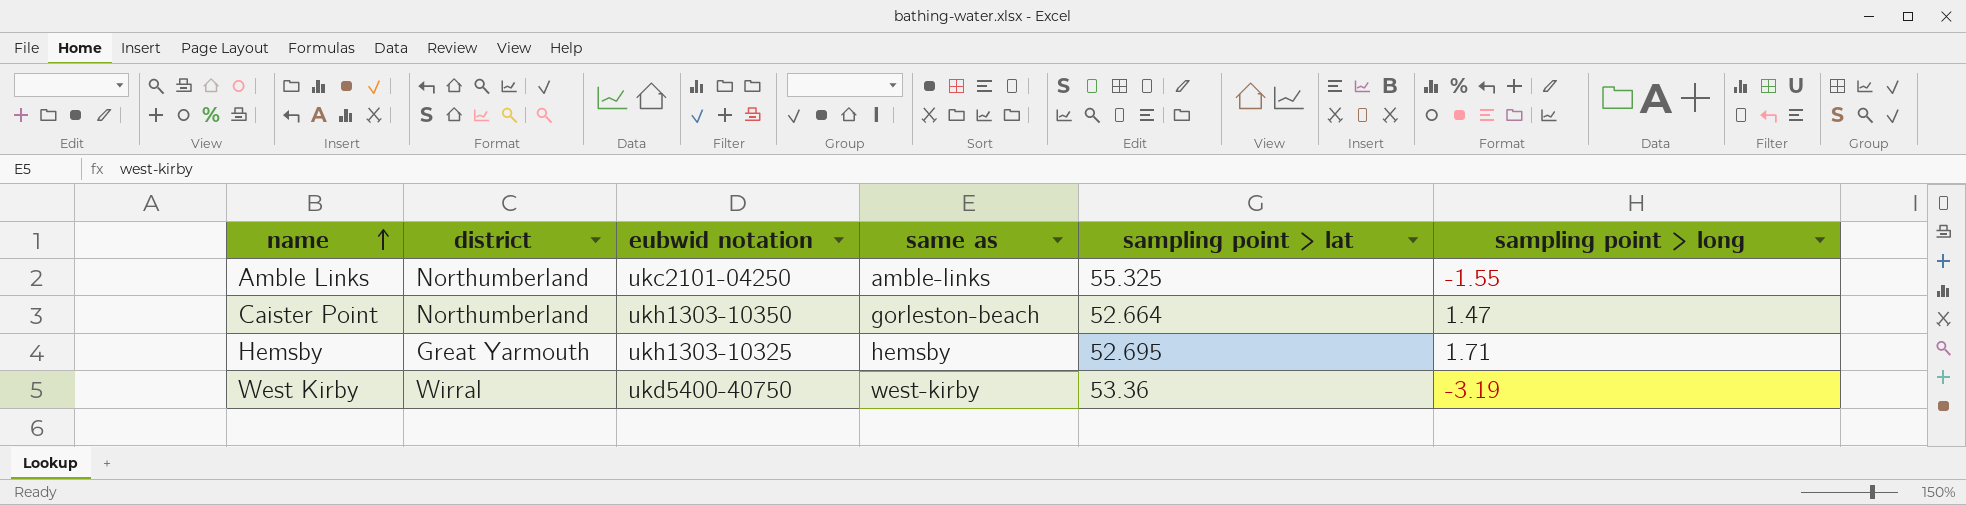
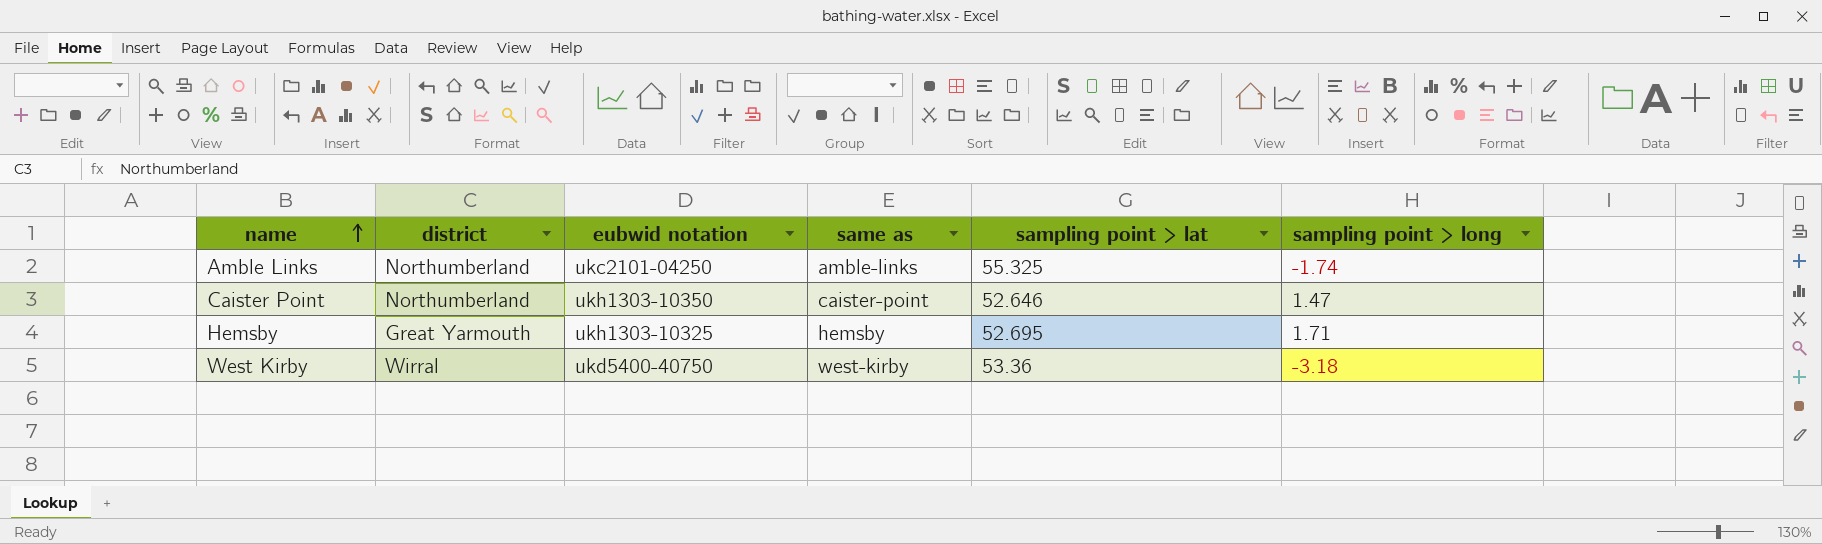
Amble Links | sampling point > long: -1.55 -> -1.74
Caister Point | same as: gorleston-beach -> caister-point
Caister Point | sampling point > lat: 52.664 -> 52.646
West Kirby | sampling point > long: -3.19 -> -3.18

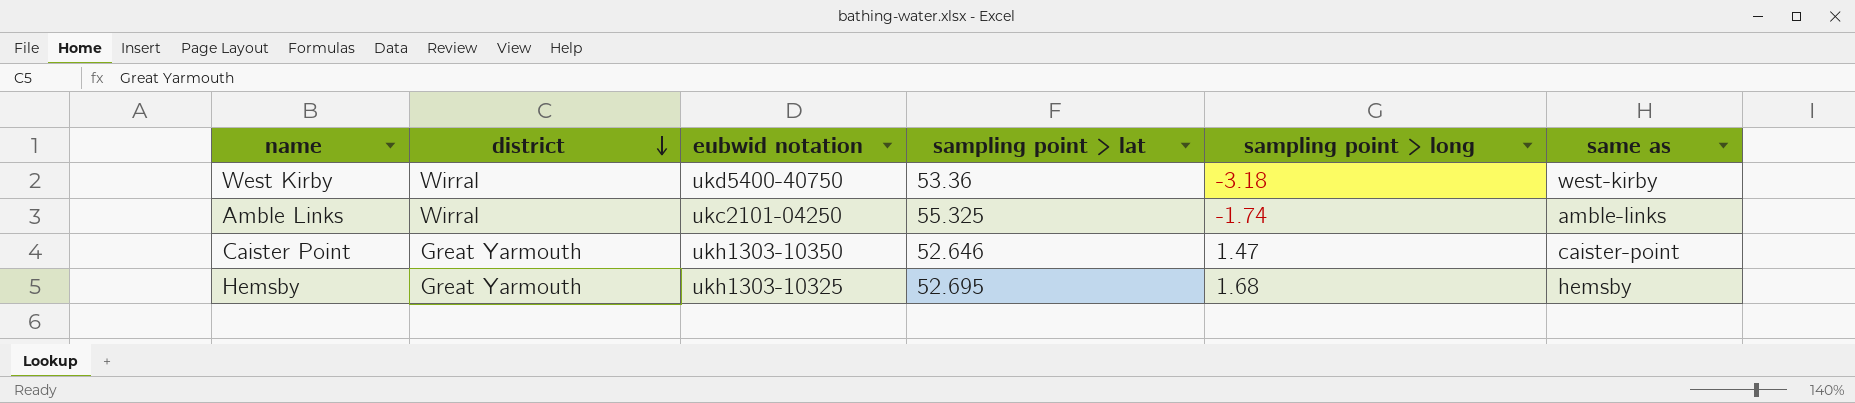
row order: name ascending -> district descending
column same as | position: 4 -> 6
Amble Links | district: Northumberland -> Wirral
Caister Point | district: Northumberland -> Great Yarmouth
Hemsby | sampling point > long: 1.71 -> 1.68

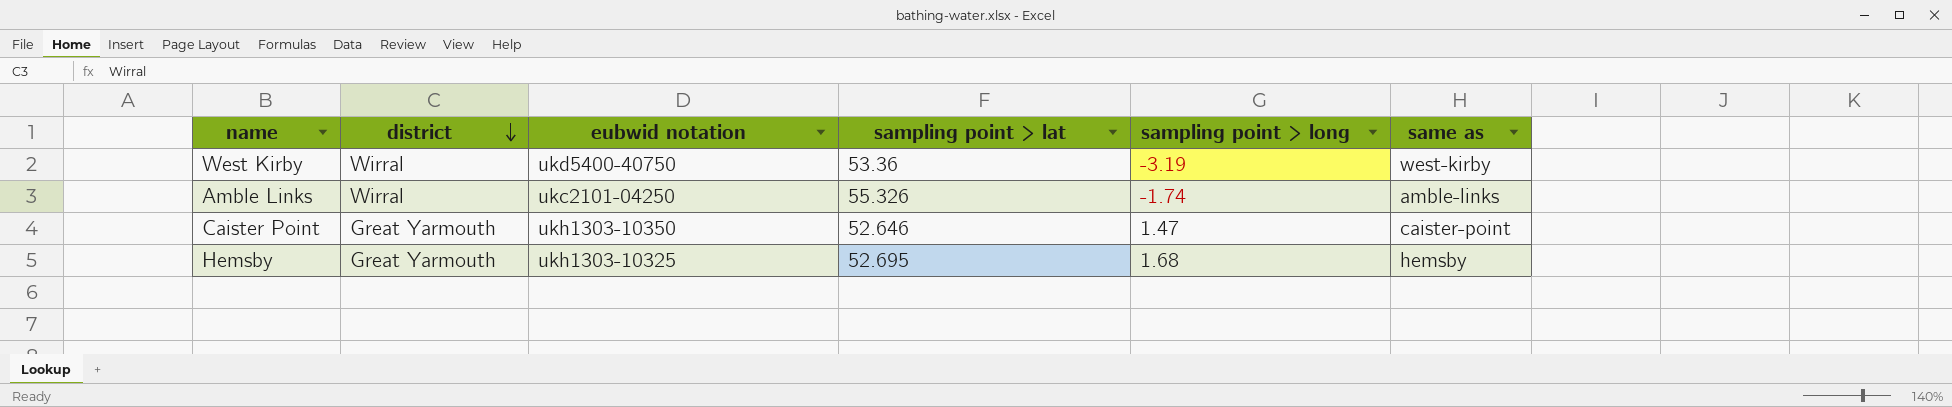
West Kirby | sampling point > long: -3.18 -> -3.19
Amble Links | sampling point > lat: 55.325 -> 55.326

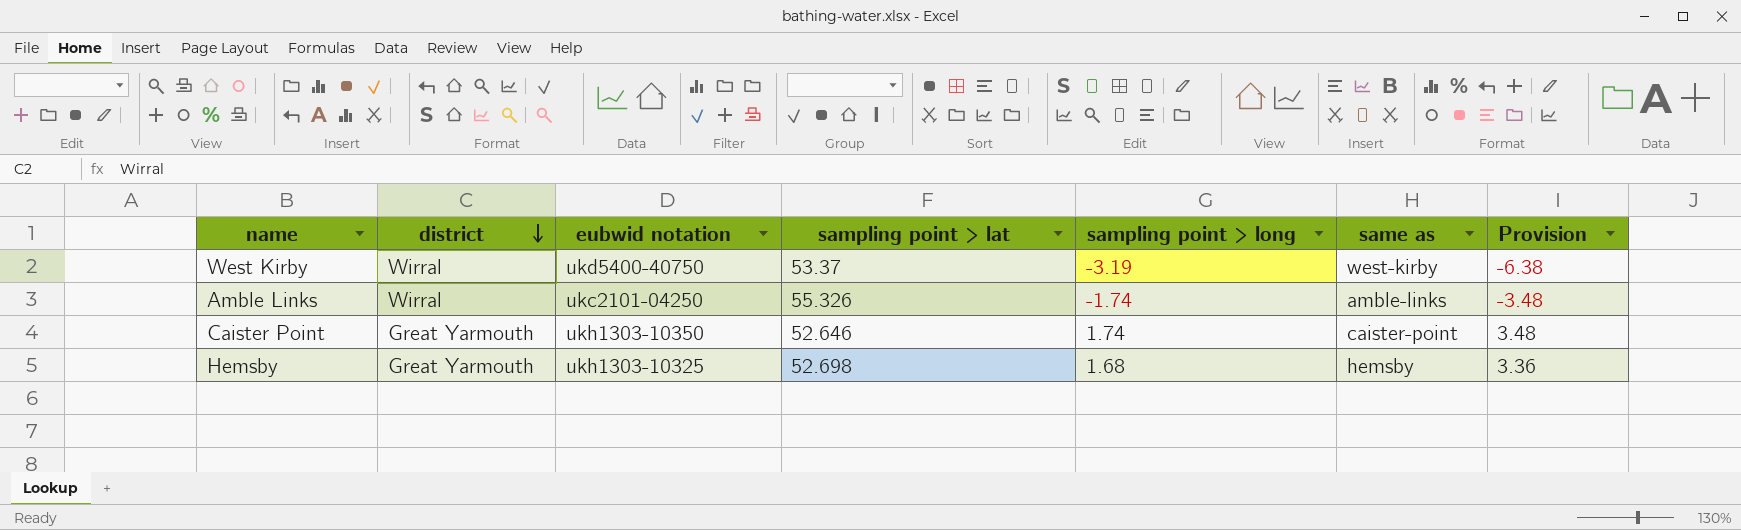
column Provision | formula: none -> [sampling point > long] * 2
West Kirby | sampling point > lat: 53.36 -> 53.37
Caister Point | sampling point > long: 1.47 -> 1.74
Hemsby | sampling point > lat: 52.695 -> 52.698

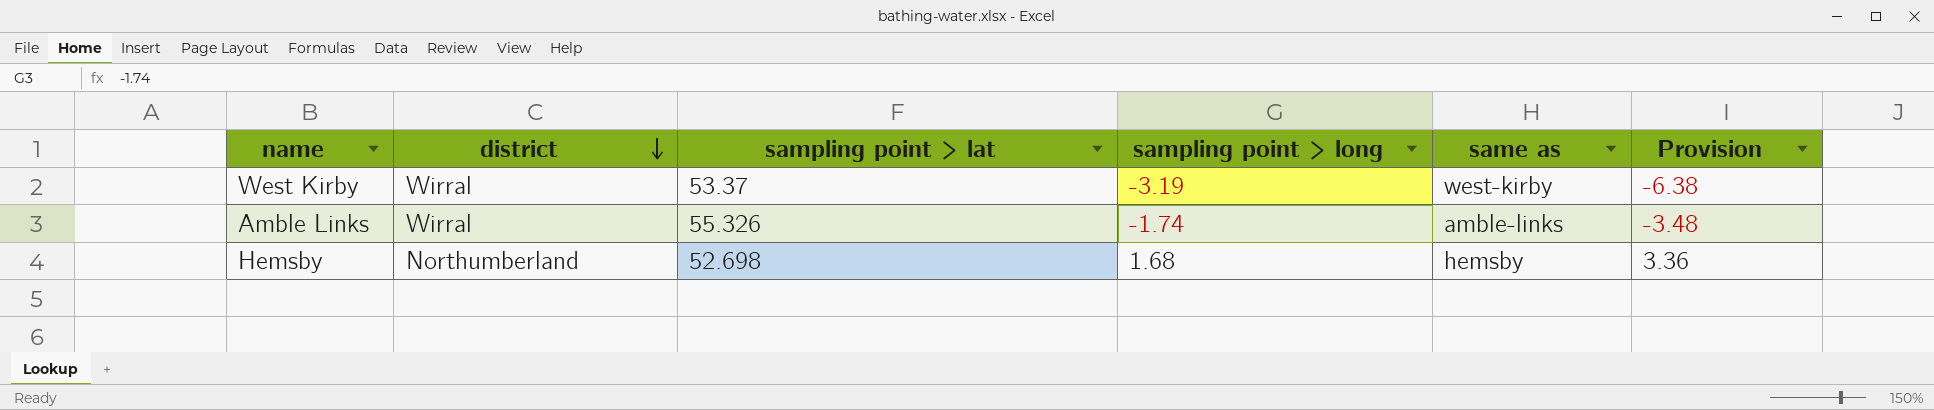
column eubwid notation | position: 3 -> none
row Caister Point: Great Yarmouth | ukh1303-10350 | 52.646 | 1.74 | caister-point | 3.48 -> none
Hemsby | district: Great Yarmouth -> Northumberland

